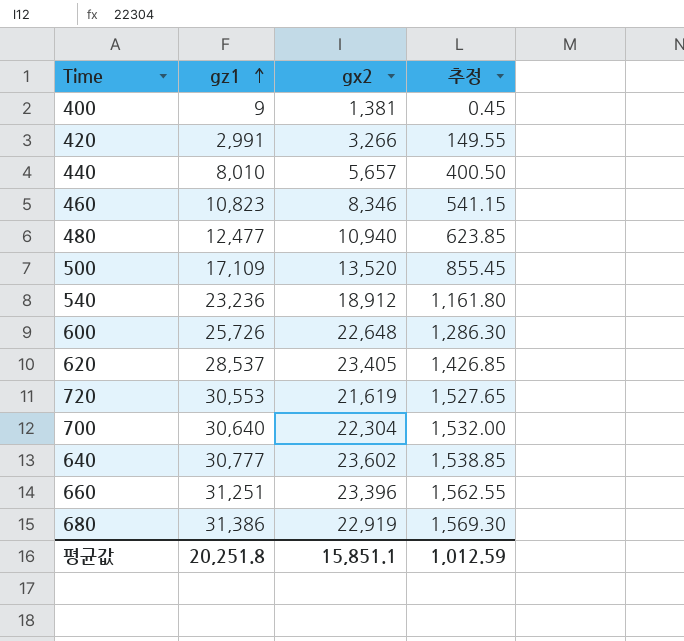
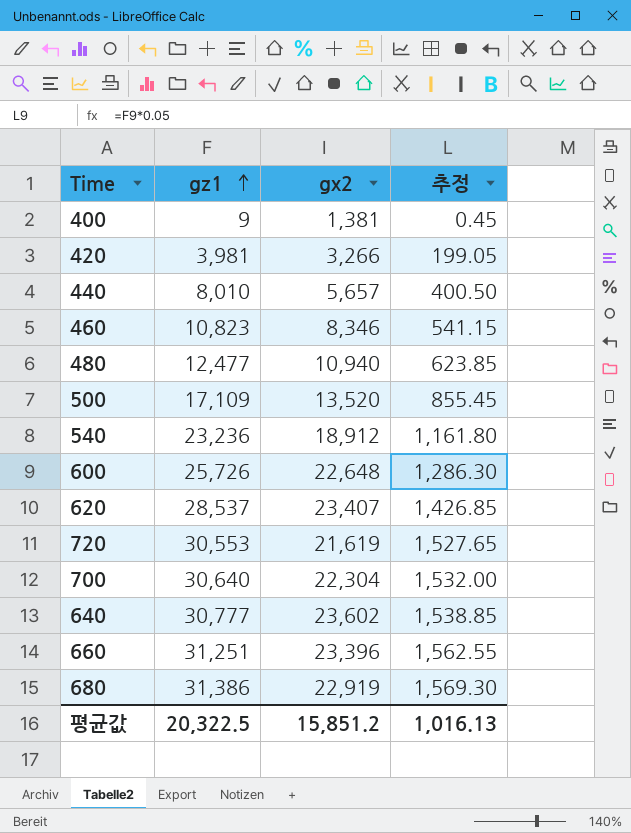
420 | gz1: 2,991 -> 3,981
420 | 추정: 149.55 -> 199.05
620 | gx2: 23,405 -> 23,407
평균값 | gz1: 20,251.8 -> 20,322.5
평균값 | gx2: 15,851.1 -> 15,851.2
평균값 | 추정: 1,012.59 -> 1,016.13

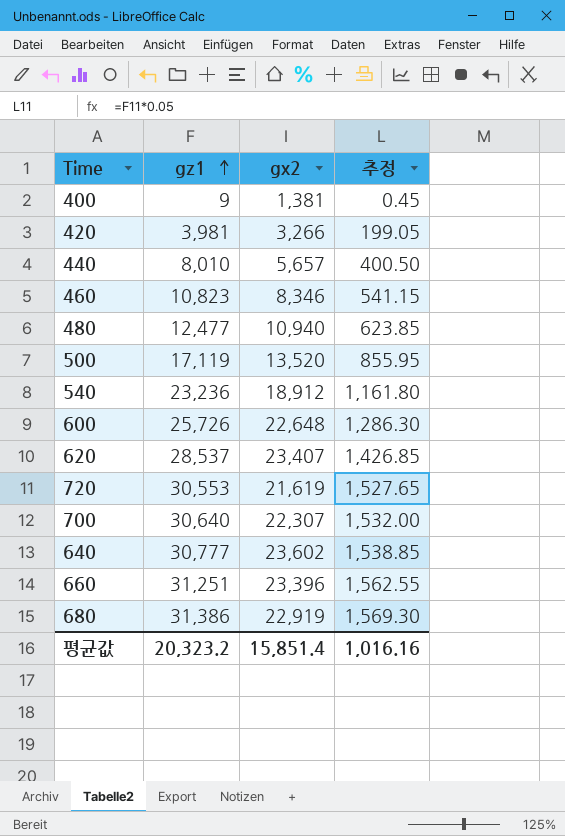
500 | gz1: 17,109 -> 17,119
500 | 추정: 855.45 -> 855.95
700 | gx2: 22,304 -> 22,307
평균값 | gz1: 20,322.5 -> 20,323.2
평균값 | gx2: 15,851.2 -> 15,851.4
평균값 | 추정: 1,016.13 -> 1,016.16

